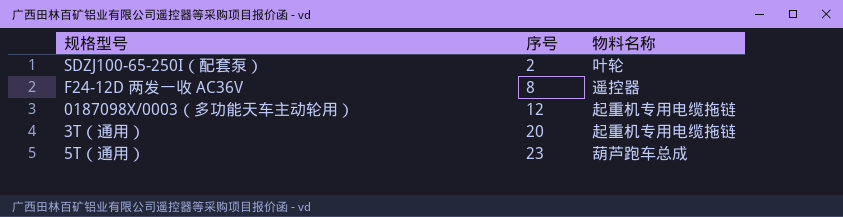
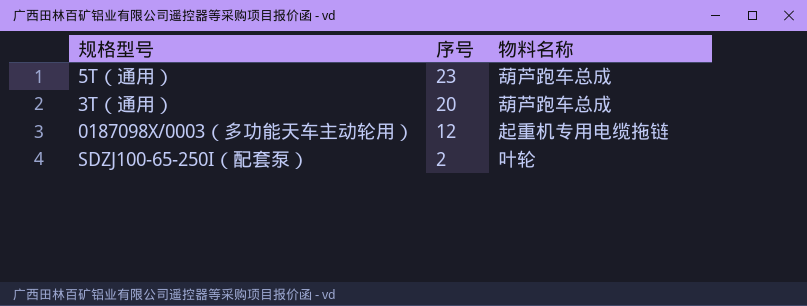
row order: 序号 ascending -> 序号 descending
row F24-12D 两发一收 AC36V: 8 | 遥控器 -> none
3T（通用） | 物料名称: 起重机专用电缆拖链 -> 葫芦跑车总成

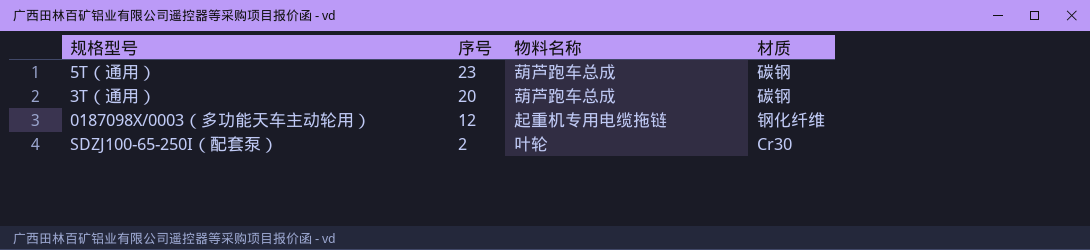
column 材质 | position: none -> 4

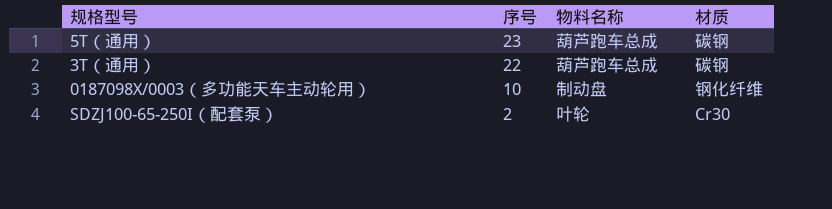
3T（通用） | 序号: 20 -> 22
0187098X/0003（多功能天车主动轮用） | 序号: 12 -> 10
0187098X/0003（多功能天车主动轮用） | 物料名称: 起重机专用电缆拖链 -> 制动盘

